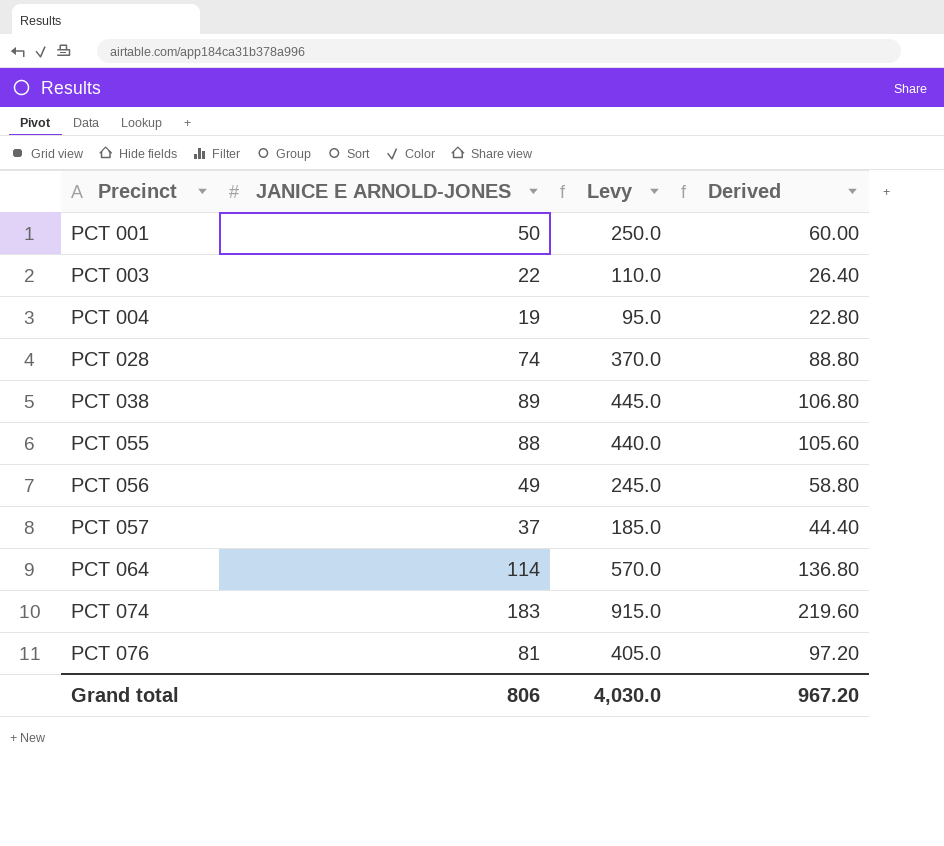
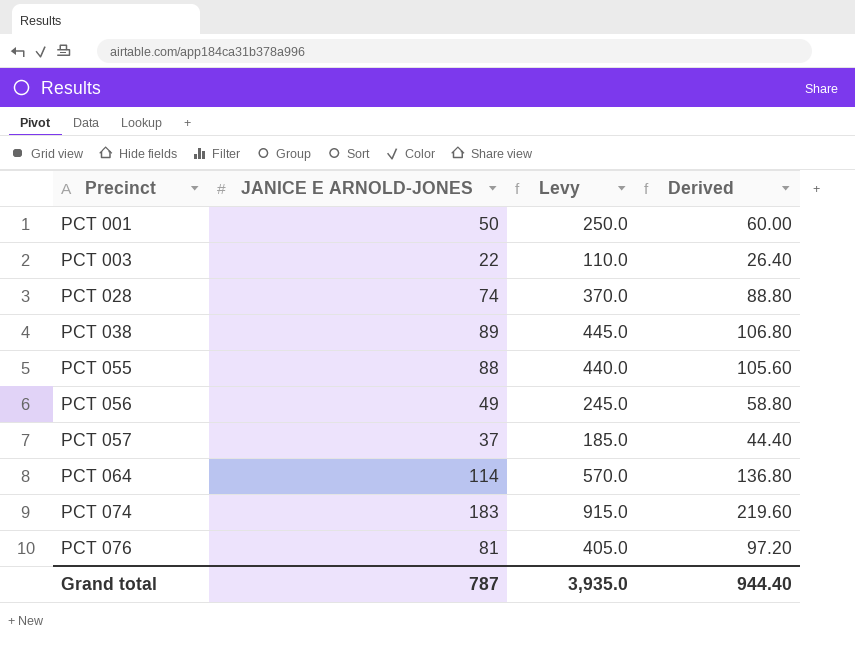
row PCT 004: 19 | 95.0 | 22.80 -> none
Grand total | JANICE E ARNOLD-JONES: 806 -> 787
Grand total | Levy: 4,030.0 -> 3,935.0
Grand total | Derived: 967.20 -> 944.40

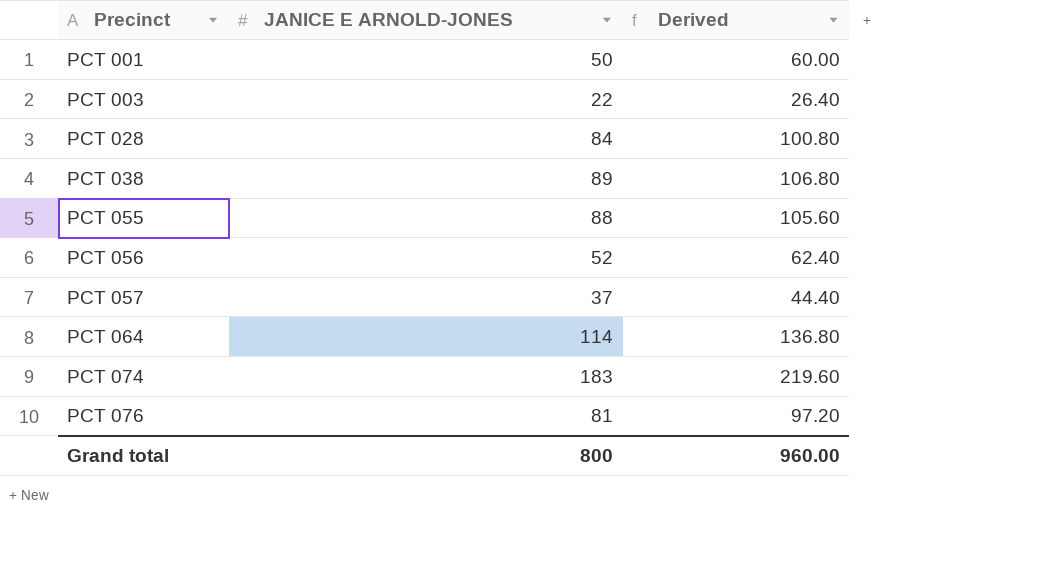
column Levy | formula: [JANICE E ARNOLD-JONES] * 5 -> none
PCT 028 | JANICE E ARNOLD-JONES: 74 -> 84
PCT 028 | Derived: 88.80 -> 100.80
PCT 056 | JANICE E ARNOLD-JONES: 49 -> 52
PCT 056 | Derived: 58.80 -> 62.40
Grand total | JANICE E ARNOLD-JONES: 787 -> 800
Grand total | Derived: 944.40 -> 960.00

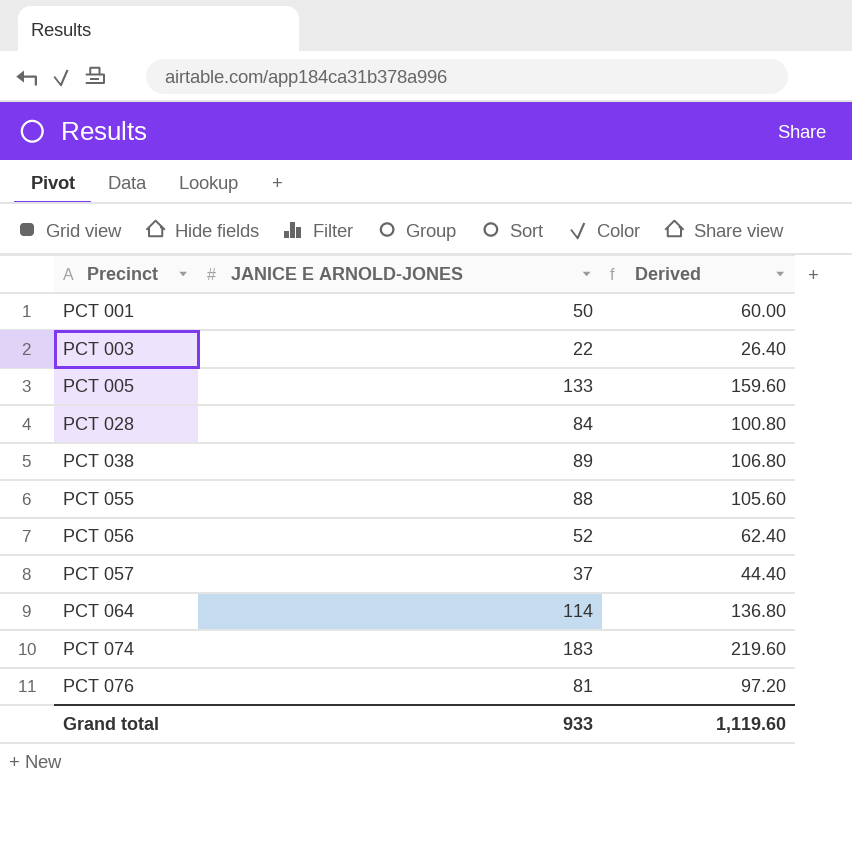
row PCT 005: none -> 133 | 159.60
Grand total | JANICE E ARNOLD-JONES: 800 -> 933
Grand total | Derived: 960.00 -> 1,119.60

